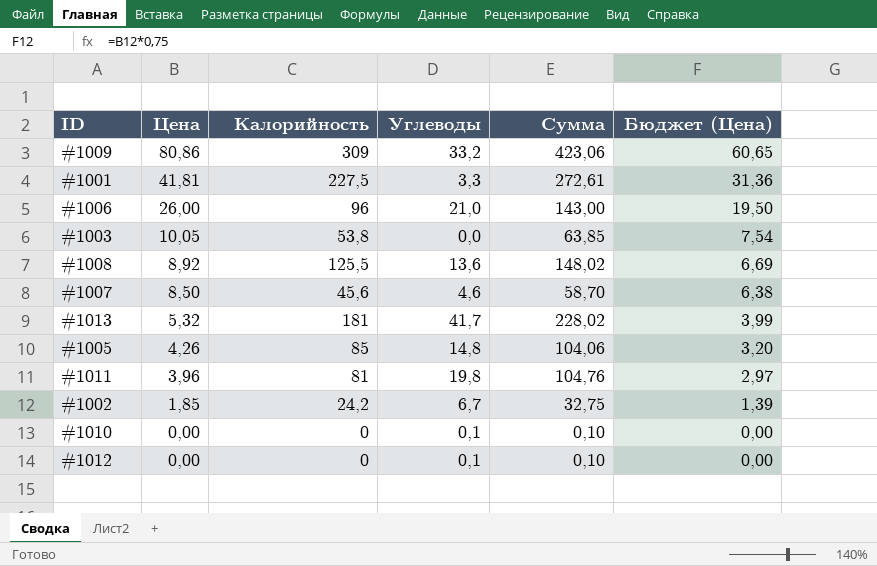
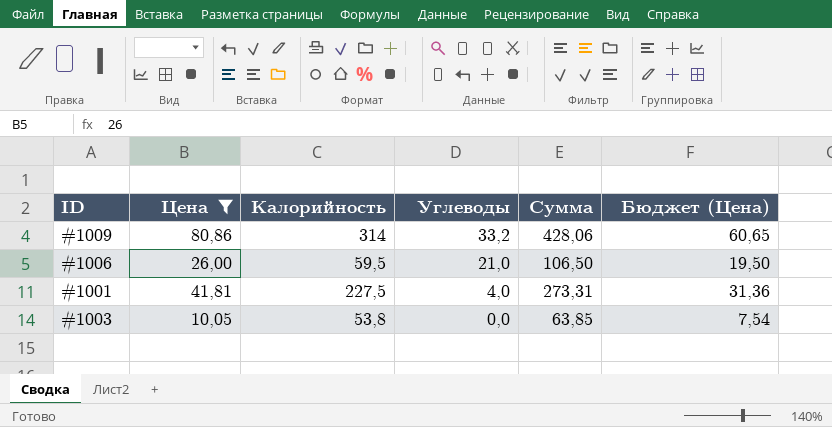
filter: none -> Цена >= 10,05
row order: Цена descending -> Углеводы descending
#1009 | Калорийность: 309 -> 314
#1009 | Сумма: 423,06 -> 428,06
#1006 | Калорийность: 96 -> 59,5
#1006 | Сумма: 143,00 -> 106,50
#1001 | Углеводы: 3,3 -> 4,0
#1001 | Сумма: 272,61 -> 273,31

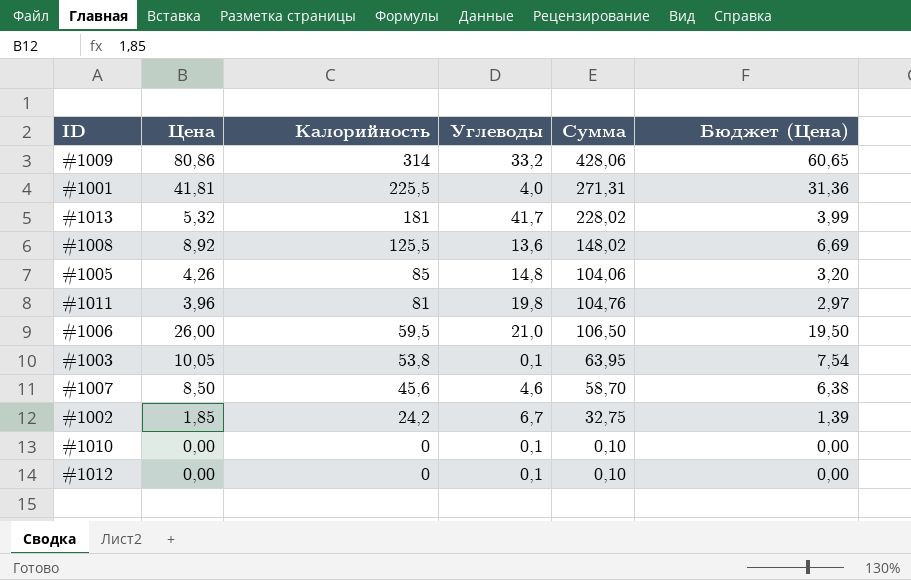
filter: Цена >= 10,05 -> none
row order: Углеводы descending -> Калорийность descending
#1001 | Калорийность: 227,5 -> 225,5
#1001 | Сумма: 273,31 -> 271,31
#1003 | Углеводы: 0,0 -> 0,1
#1003 | Сумма: 63,85 -> 63,95

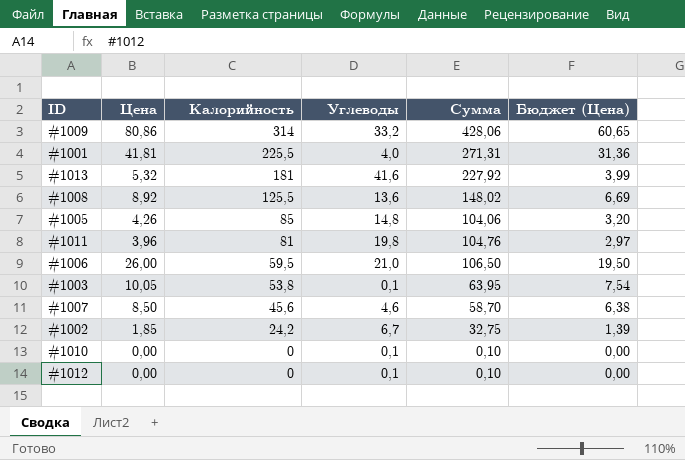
#1013 | Углеводы: 41,7 -> 41,6
#1013 | Сумма: 228,02 -> 227,92

